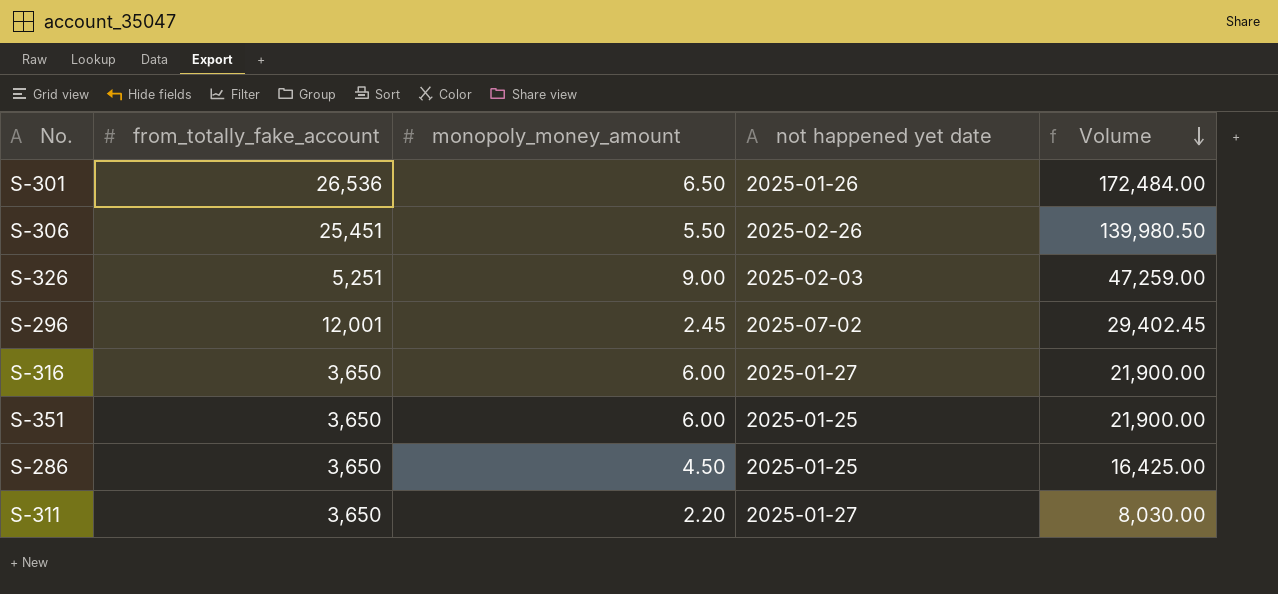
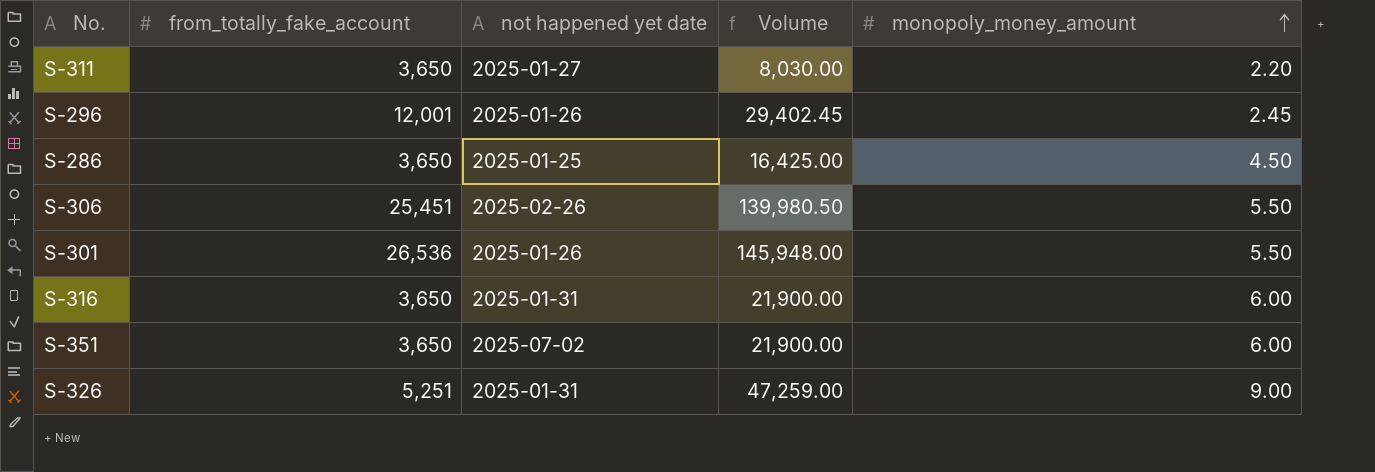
row order: Volume descending -> monopoly_money_amount ascending
column monopoly_money_amount | position: 3 -> 5
S-296 | not happened yet date: 2025-07-02 -> 2025-01-26
S-301 | Volume: 172,484.00 -> 145,948.00
S-301 | monopoly_money_amount: 6.50 -> 5.50
S-316 | not happened yet date: 2025-01-27 -> 2025-01-31
S-351 | not happened yet date: 2025-01-25 -> 2025-07-02
S-326 | not happened yet date: 2025-02-03 -> 2025-01-31

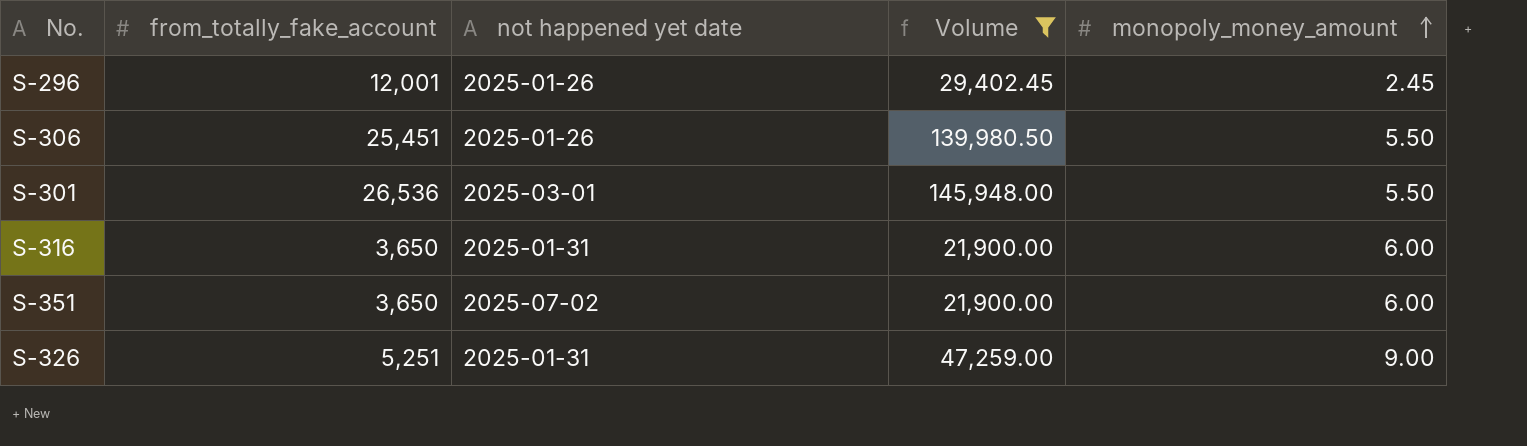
filter: none -> Volume >= 21,900.00
S-306 | not happened yet date: 2025-02-26 -> 2025-01-26
S-301 | not happened yet date: 2025-01-26 -> 2025-03-01

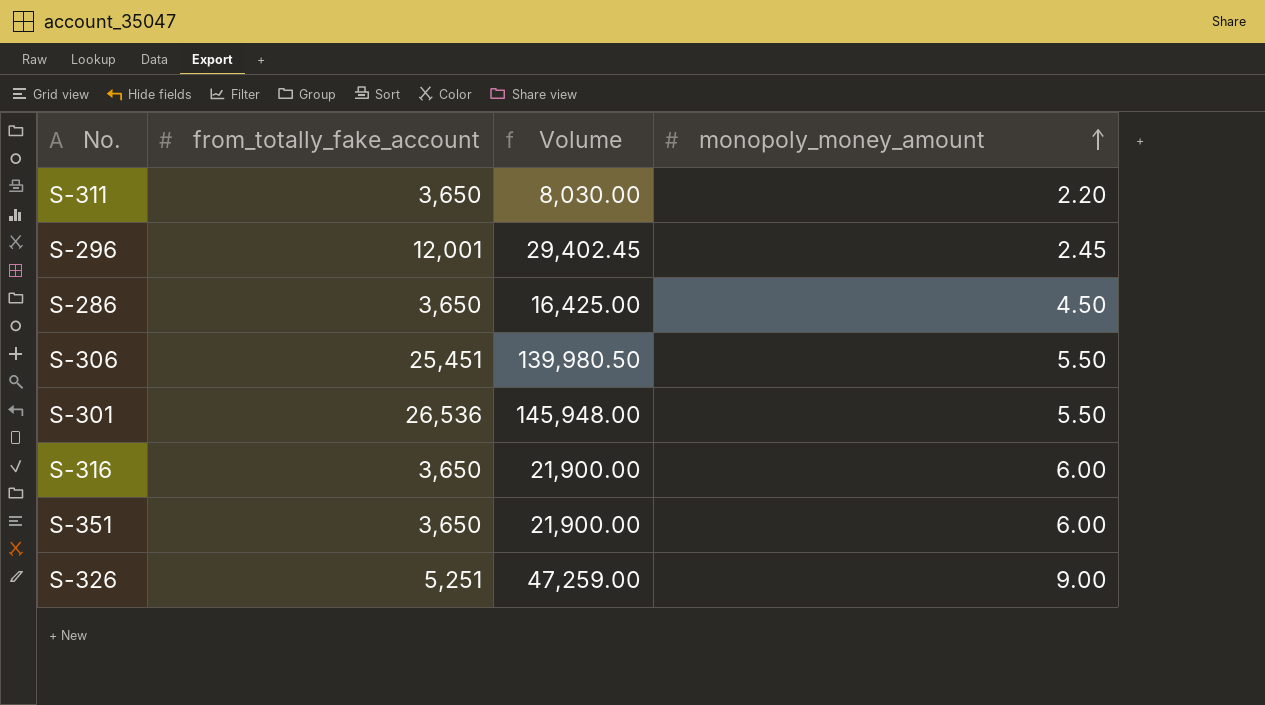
filter: Volume >= 21,900.00 -> none
column not happened yet date | position: 3 -> none

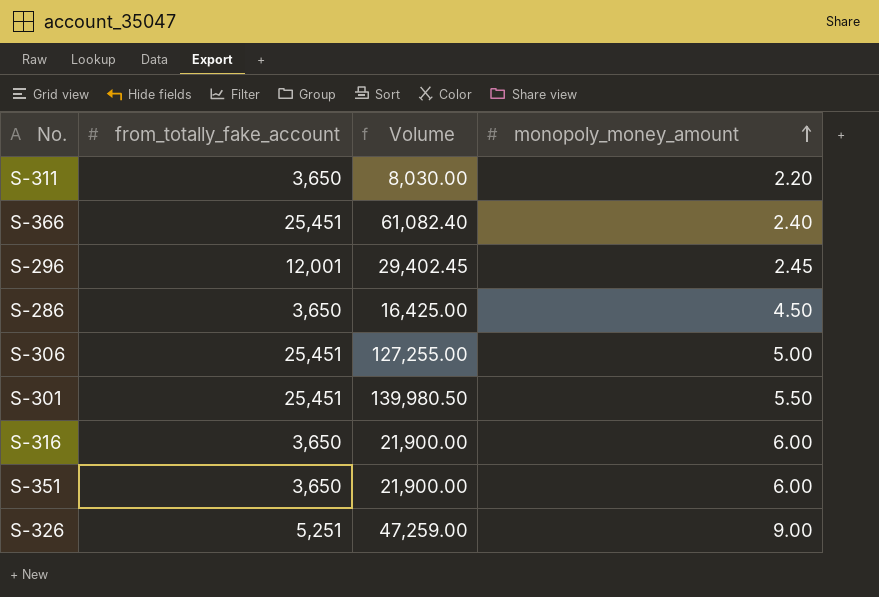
row S-366: none -> 25,451 | 61,082.40 | 2.40
S-306 | Volume: 139,980.50 -> 127,255.00
S-306 | monopoly_money_amount: 5.50 -> 5.00
S-301 | from_totally_fake_account: 26,536 -> 25,451
S-301 | Volume: 145,948.00 -> 139,980.50

